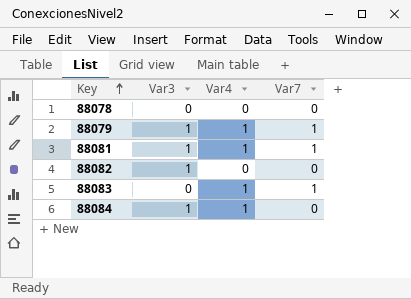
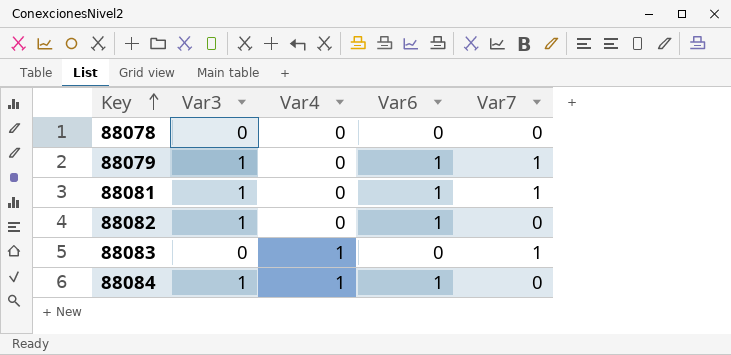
column Var6 | position: none -> 4
88079 | Var4: 1 -> 0
88081 | Var4: 1 -> 0

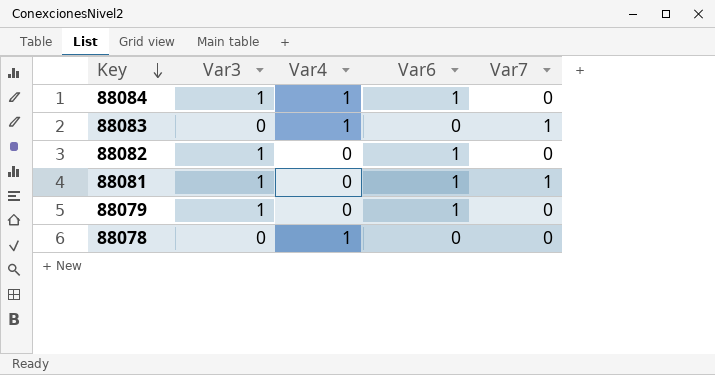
row order: Key ascending -> Key descending
88079 | Var7: 1 -> 0
88078 | Var4: 0 -> 1

